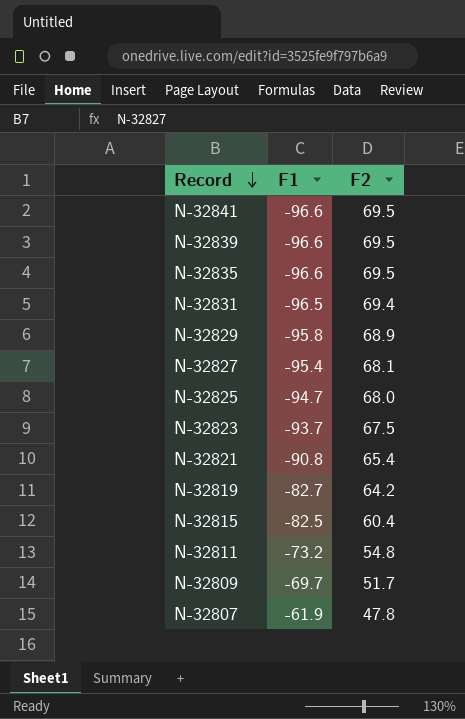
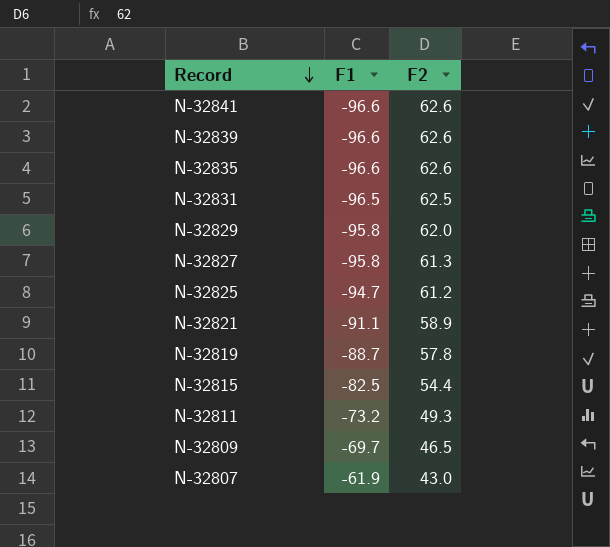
row N-32823: -93.7 | 67.5 -> none
N-32841 | F2: 69.5 -> 62.6
N-32839 | F2: 69.5 -> 62.6
N-32835 | F2: 69.5 -> 62.6
N-32831 | F2: 69.4 -> 62.5
N-32829 | F2: 68.9 -> 62.0
N-32827 | F1: -95.4 -> -95.8
N-32827 | F2: 68.1 -> 61.3
N-32825 | F2: 68.0 -> 61.2
N-32821 | F1: -90.8 -> -91.1
N-32821 | F2: 65.4 -> 58.9
N-32819 | F1: -82.7 -> -88.7
N-32819 | F2: 64.2 -> 57.8
N-32815 | F2: 60.4 -> 54.4
N-32811 | F2: 54.8 -> 49.3
N-32809 | F2: 51.7 -> 46.5
N-32807 | F2: 47.8 -> 43.0

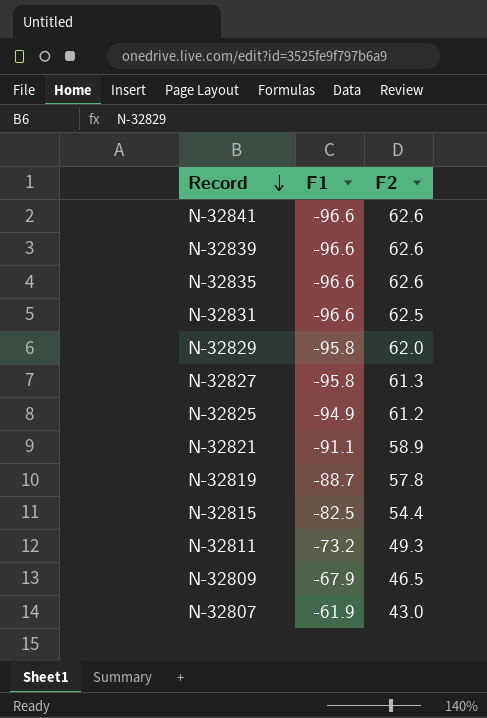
N-32831 | F1: -96.5 -> -96.6
N-32825 | F1: -94.7 -> -94.9
N-32809 | F1: -69.7 -> -67.9

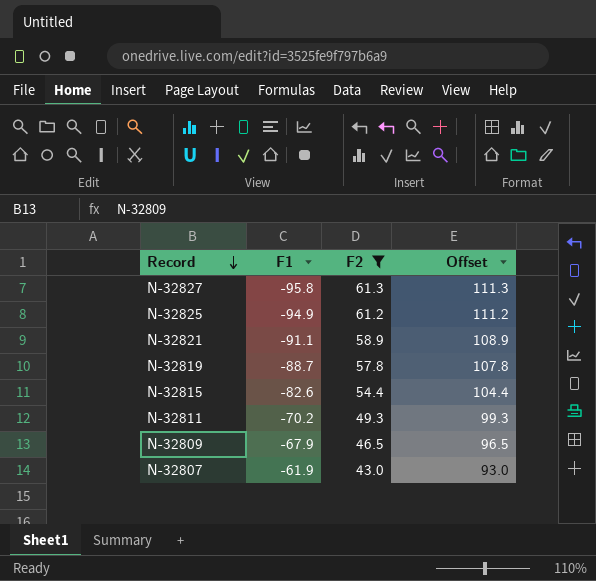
filter: none -> F2 <= 61.3
column Offset | formula: none -> [F2] + 50
N-32815 | F1: -82.5 -> -82.6
N-32811 | F1: -73.2 -> -70.2

